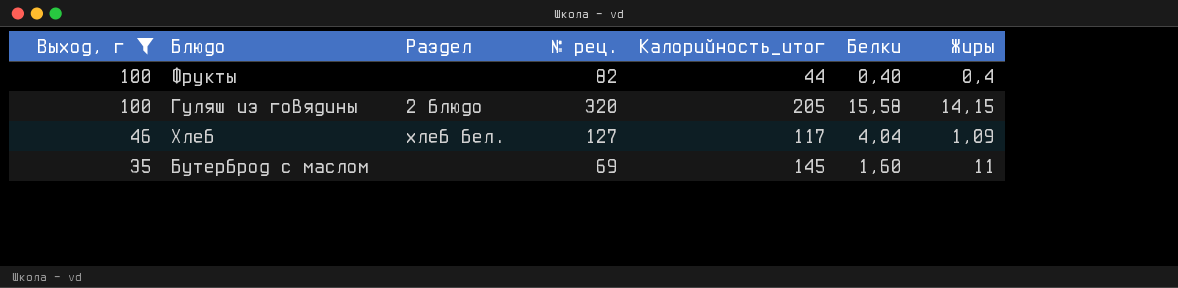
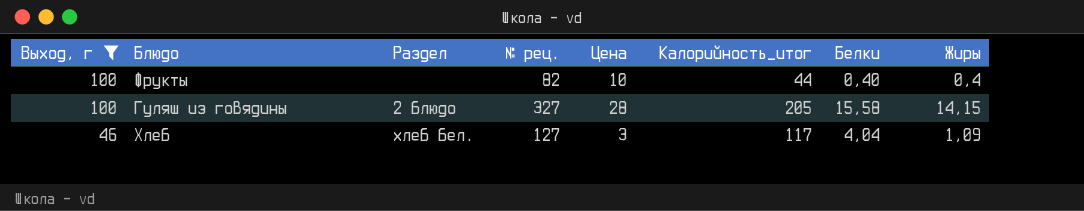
column Цена | position: none -> 5
row Бутерброд с маслом: 35 | none | 69 | 145 | 1,60 | 11 -> none
Гуляш из говядины | № рец.: 320 -> 327

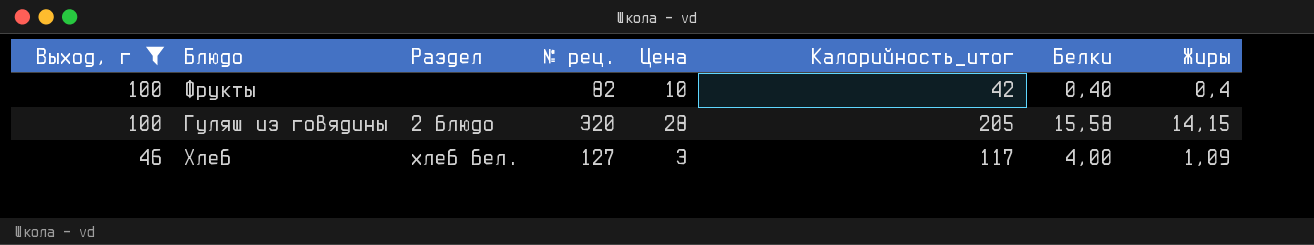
Фрукты | Калорийность_итог: 44 -> 42
Гуляш из говядины | № рец.: 327 -> 320
Хлеб | Белки: 4,04 -> 4,00

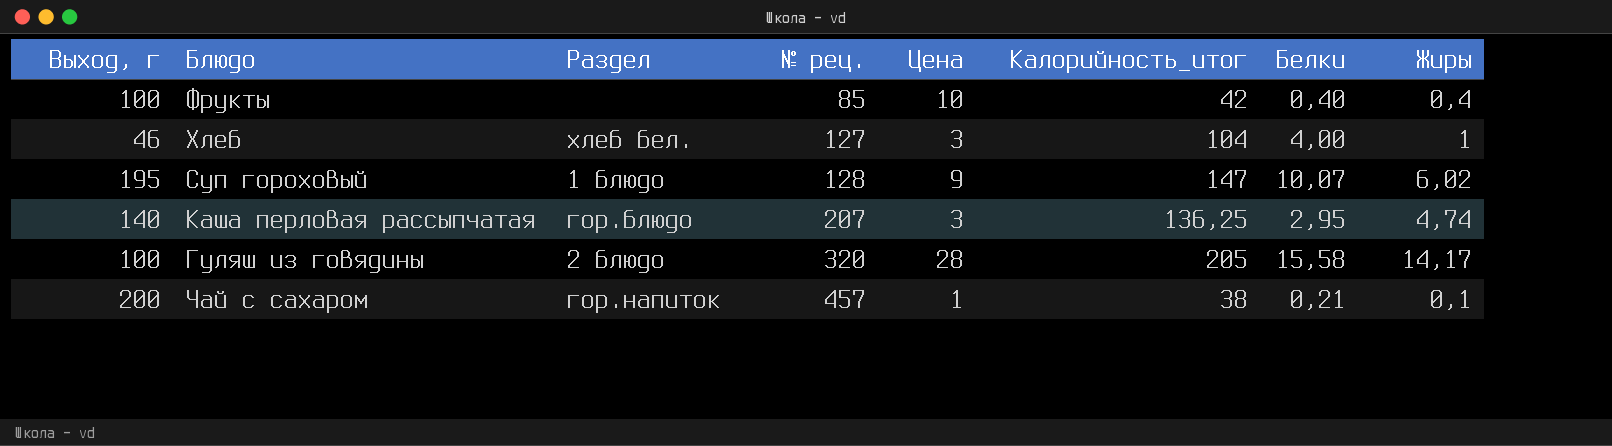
filter: Выход, г <= 100 -> none
row order: Выход, г descending -> № рец. ascending
Фрукты | № рец.: 82 -> 85
Хлеб | Калорийность_итог: 117 -> 104
Хлеб | Жиры: 1,09 -> 1
Гуляш из говядины | Жиры: 14,15 -> 14,17

